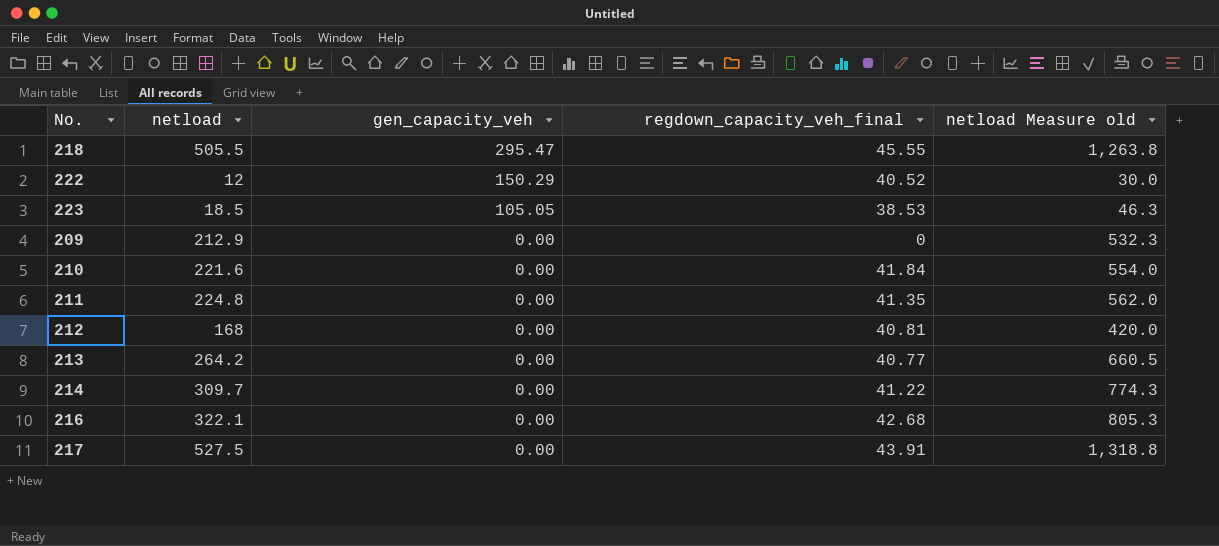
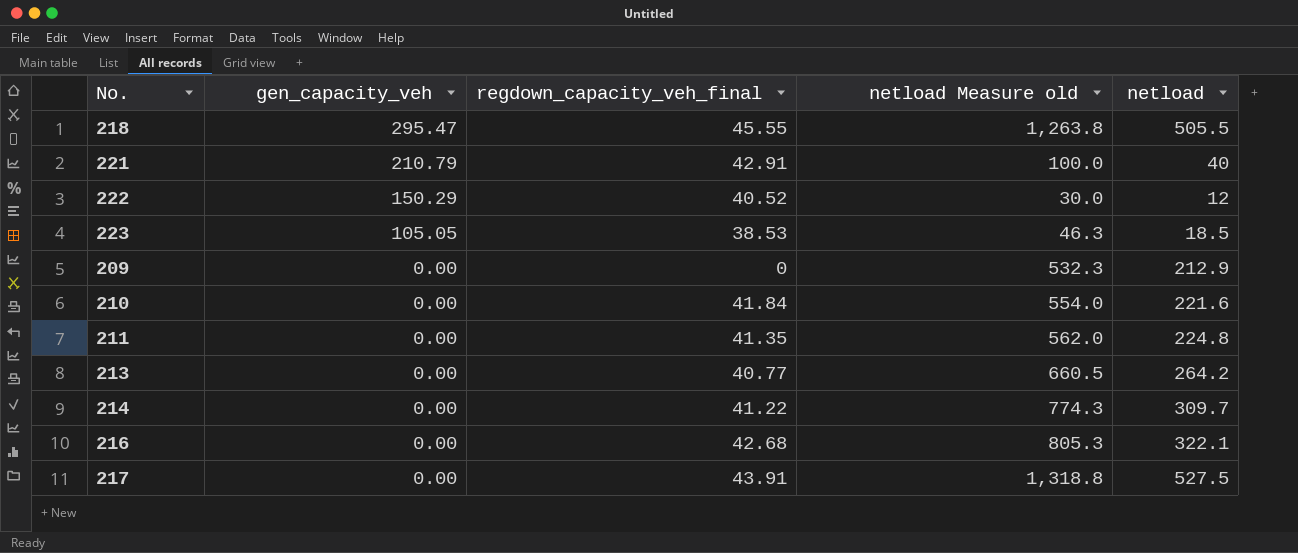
column netload | position: 2 -> 5
row 212: 168 | 0.00 | 40.81 | 420.0 -> none
row 221: none -> 210.79 | 42.91 | 100.0 | 40

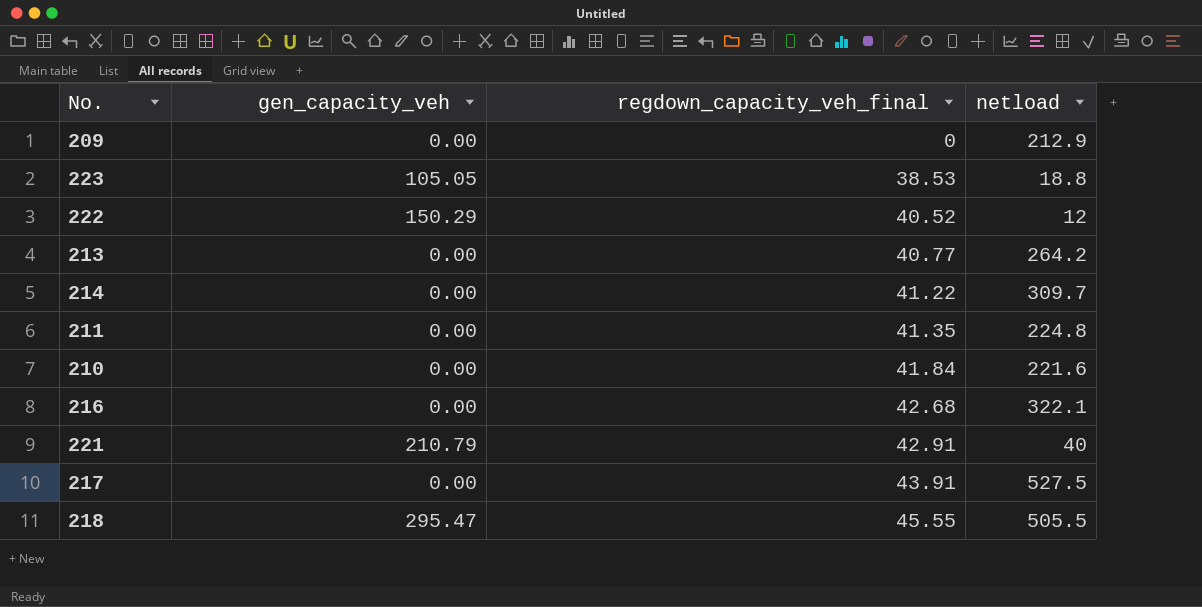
row order: gen_capacity_veh descending -> regdown_capacity_veh_final ascending
column netload Measure old | formula: [netload] * 2.5 -> none
223 | netload: 18.5 -> 18.8

